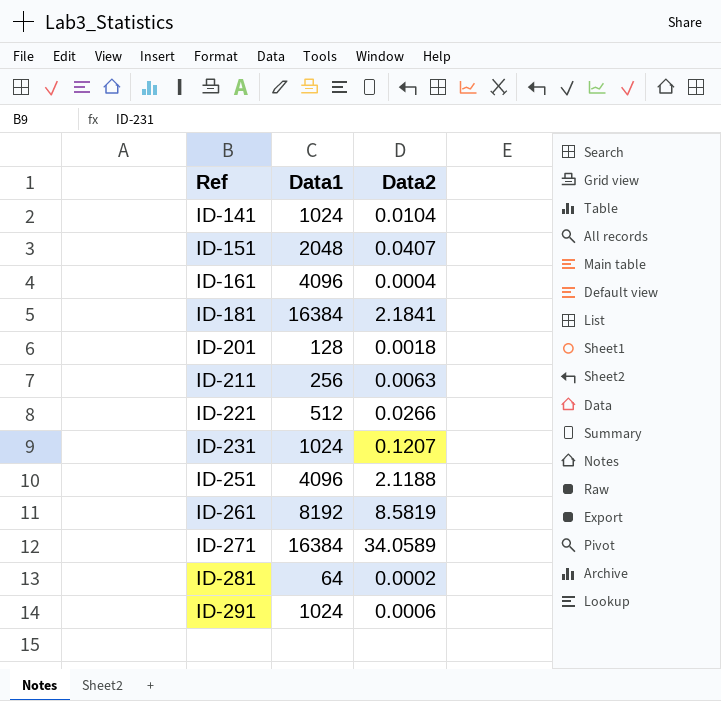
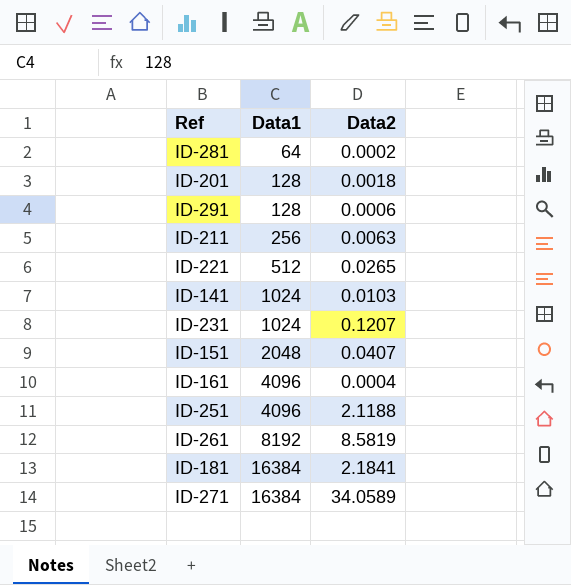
row order: Ref ascending -> Data1 ascending
ID-291 | Data1: 1024 -> 128
ID-221 | Data2: 0.0266 -> 0.0265
ID-141 | Data2: 0.0104 -> 0.0103

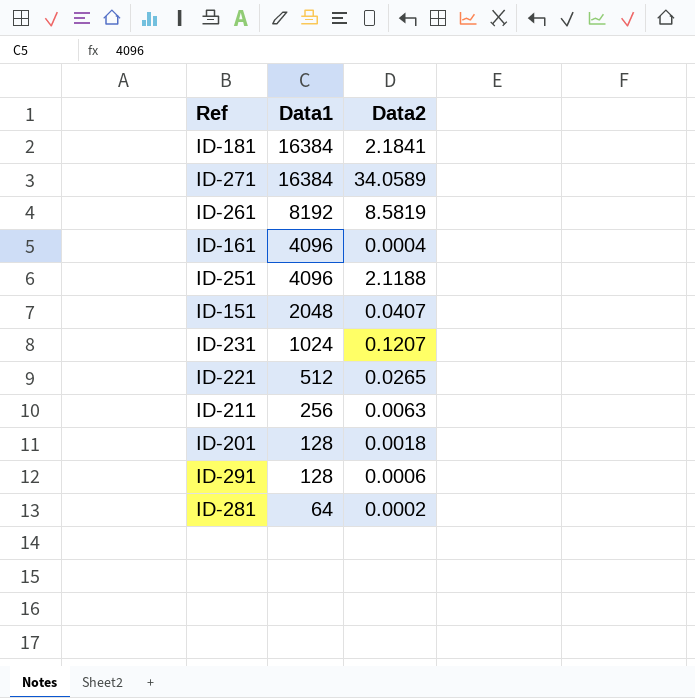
row order: Data1 ascending -> Data1 descending
row ID-141: 1024 | 0.0103 -> none

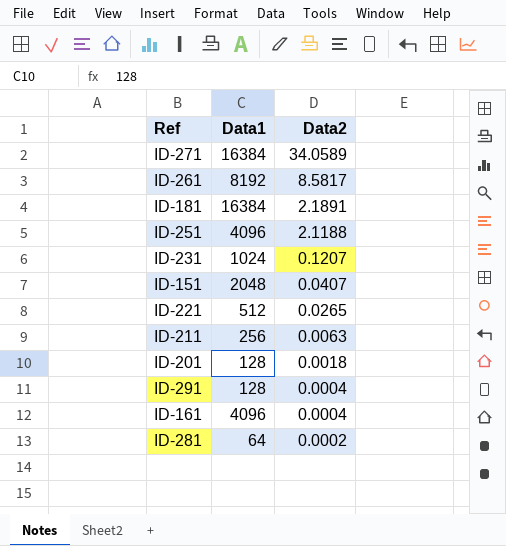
row order: Data1 descending -> Data2 descending
ID-261 | Data2: 8.5819 -> 8.5817
ID-181 | Data2: 2.1841 -> 2.1891
ID-291 | Data2: 0.0006 -> 0.0004

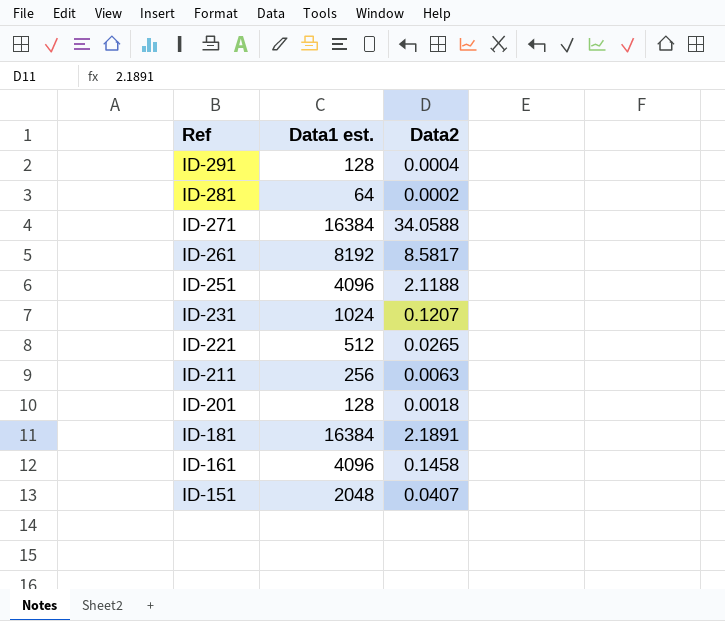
row order: Data2 descending -> Ref descending
column name: Data1 -> Data1 est.
ID-271 | Data2: 34.0589 -> 34.0588
ID-161 | Data2: 0.0004 -> 0.1458

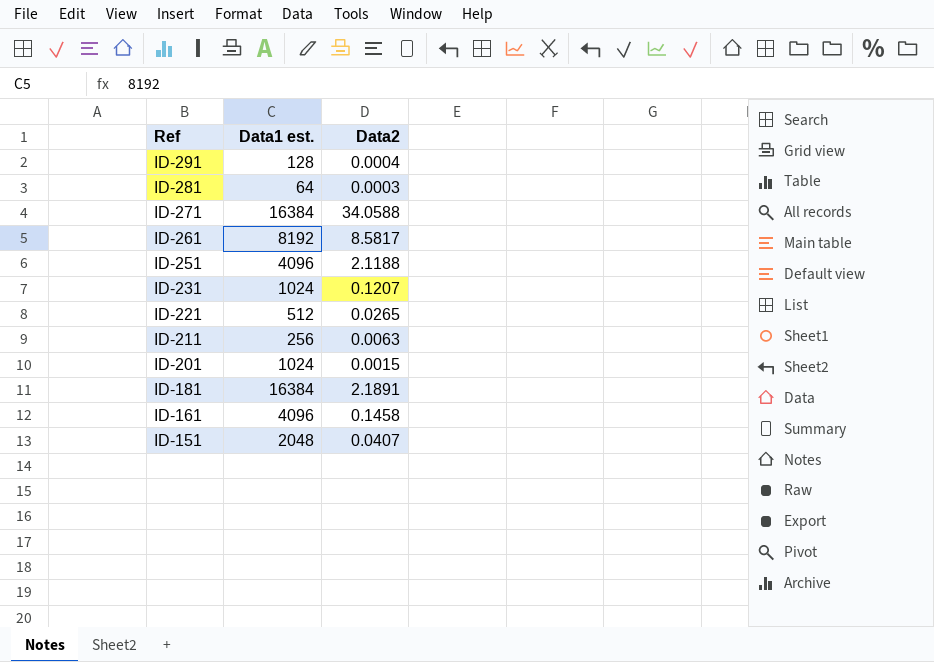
ID-281 | Data2: 0.0002 -> 0.0003
ID-201 | Data1 est.: 128 -> 1024
ID-201 | Data2: 0.0018 -> 0.0015

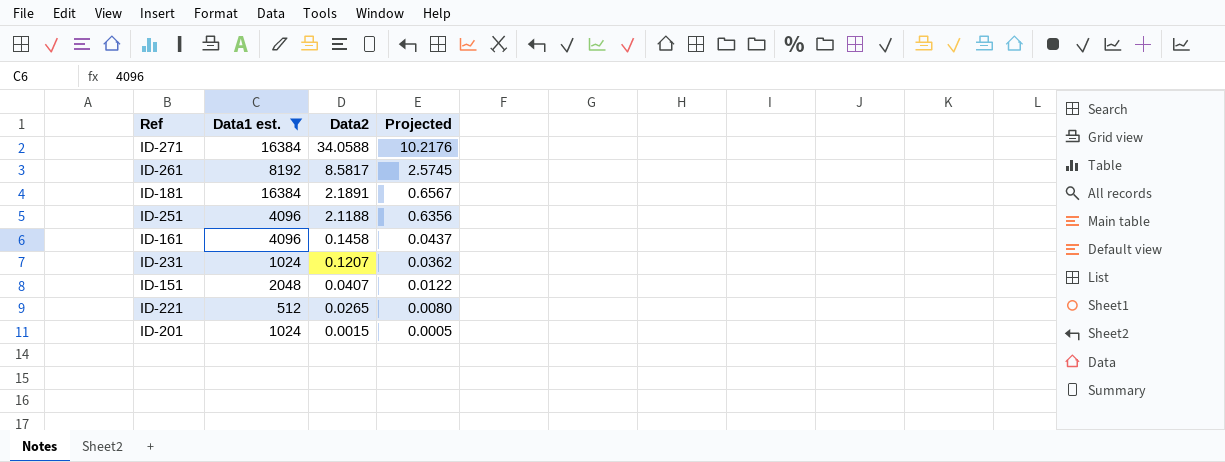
filter: none -> Data1 est. >= 512
row order: Ref descending -> Data2 descending
column Projected | formula: none -> [Data2] * 0.3

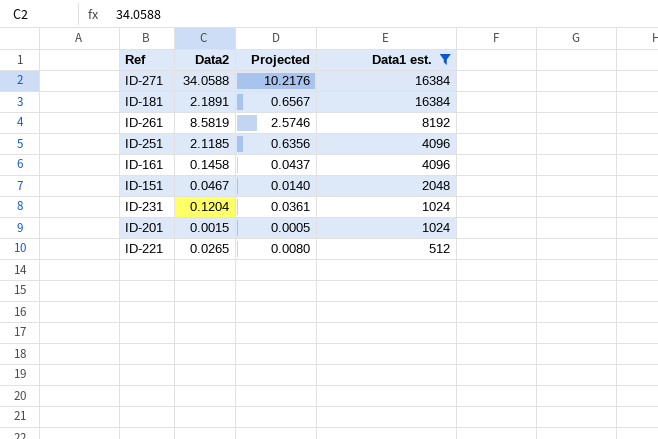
row order: Data2 descending -> Data1 est. descending
column Data1 est. | position: 2 -> 4
ID-261 | Data2: 8.5817 -> 8.5819
ID-261 | Projected: 2.5745 -> 2.5746
ID-251 | Data2: 2.1188 -> 2.1185
ID-151 | Data2: 0.0407 -> 0.0467
ID-151 | Projected: 0.0122 -> 0.0140
ID-231 | Data2: 0.1207 -> 0.1204
ID-231 | Projected: 0.0362 -> 0.0361

